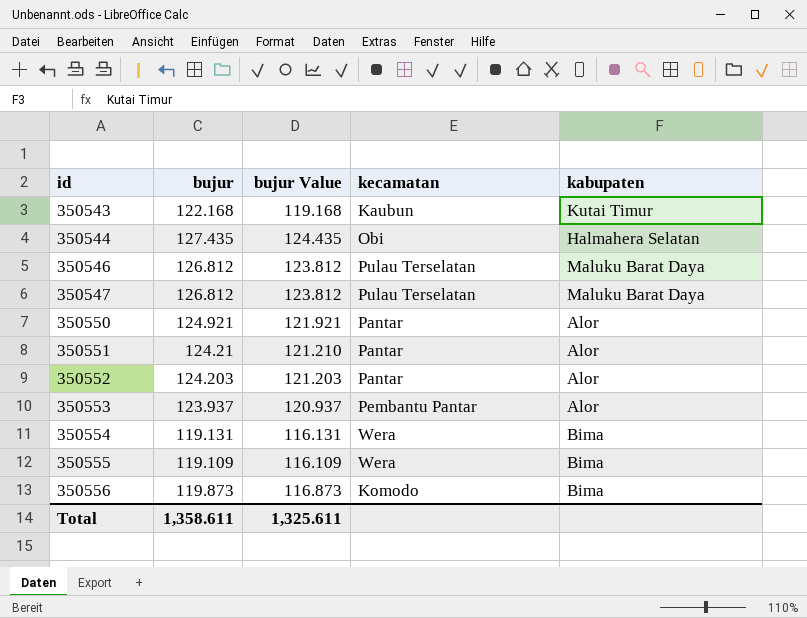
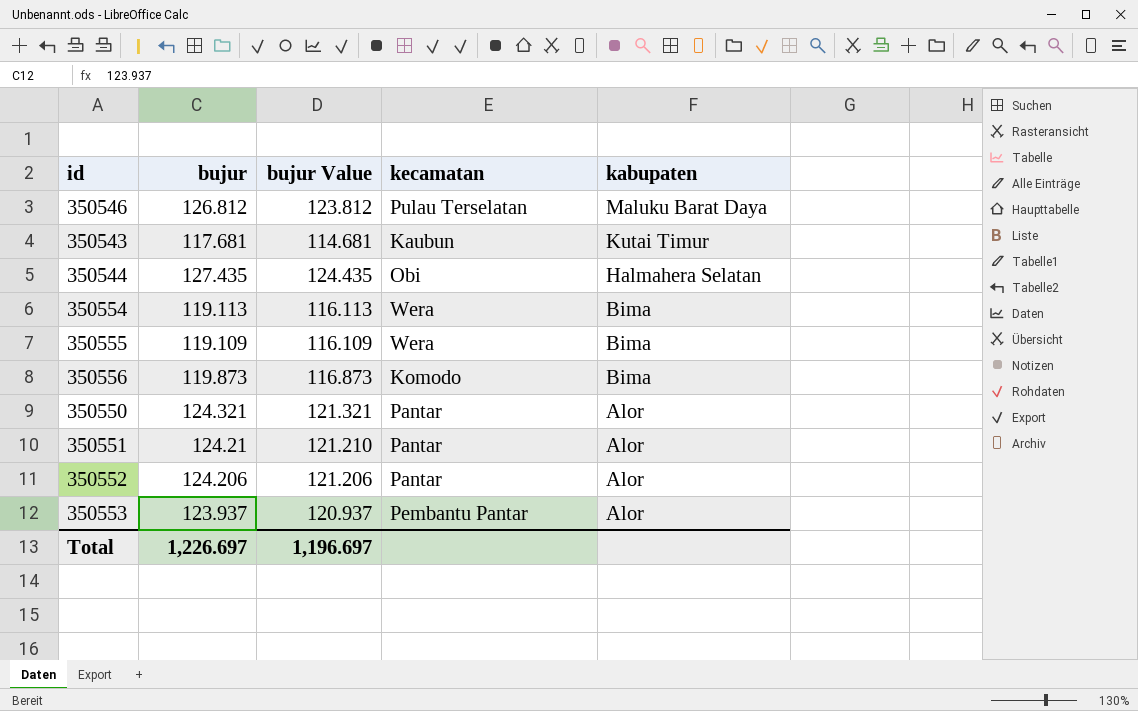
row order: id ascending -> kabupaten descending
row 350547: 126.812 | 123.812 | Pulau Terselatan | Maluku Barat Daya -> none
350543 | bujur: 122.168 -> 117.681
350543 | bujur Value: 119.168 -> 114.681
350554 | bujur: 119.131 -> 119.113
350554 | bujur Value: 116.131 -> 116.113
350550 | bujur: 124.921 -> 124.321
350550 | bujur Value: 121.921 -> 121.321
350552 | bujur: 124.203 -> 124.206
350552 | bujur Value: 121.203 -> 121.206
Total | bujur: 1,358.611 -> 1,226.697
Total | bujur Value: 1,325.611 -> 1,196.697

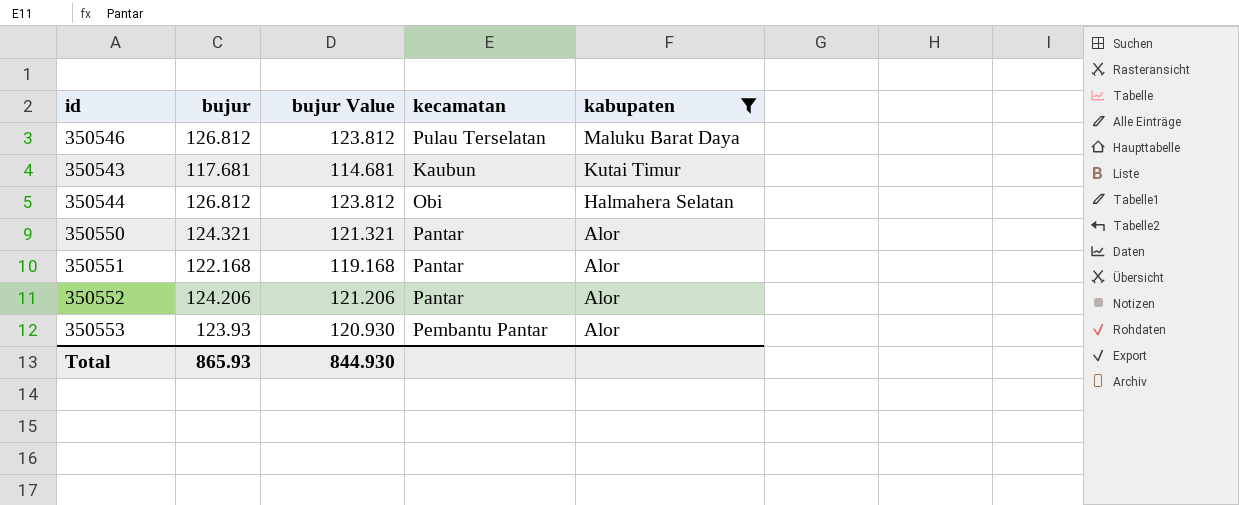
filter: none -> kabupaten != Bima
350544 | bujur: 127.435 -> 126.812
350544 | bujur Value: 124.435 -> 123.812
350551 | bujur: 124.21 -> 122.168
350551 | bujur Value: 121.210 -> 119.168
350553 | bujur: 123.937 -> 123.93
350553 | bujur Value: 120.937 -> 120.930
Total | bujur: 1,226.697 -> 865.93
Total | bujur Value: 1,196.697 -> 844.930

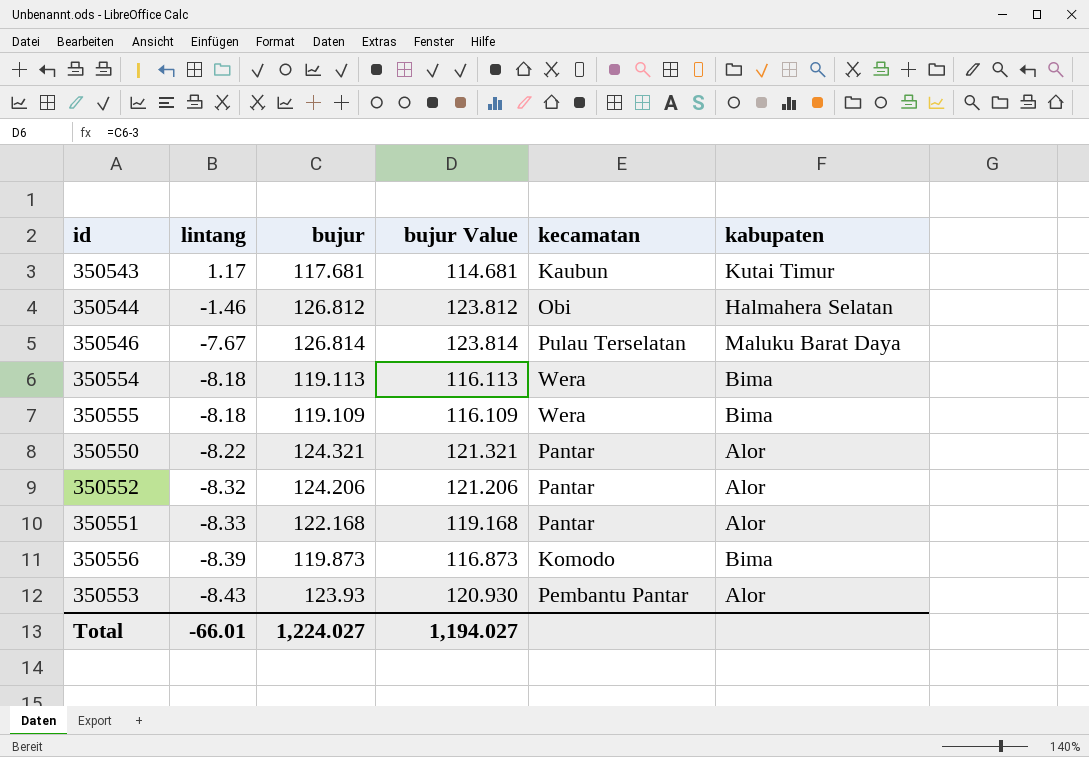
filter: kabupaten != Bima -> none
row order: kabupaten descending -> lintang descending
column lintang | position: none -> 2
350546 | bujur: 126.812 -> 126.814
350546 | bujur Value: 123.812 -> 123.814
Total | bujur: 865.93 -> 1,224.027
Total | bujur Value: 844.930 -> 1,194.027

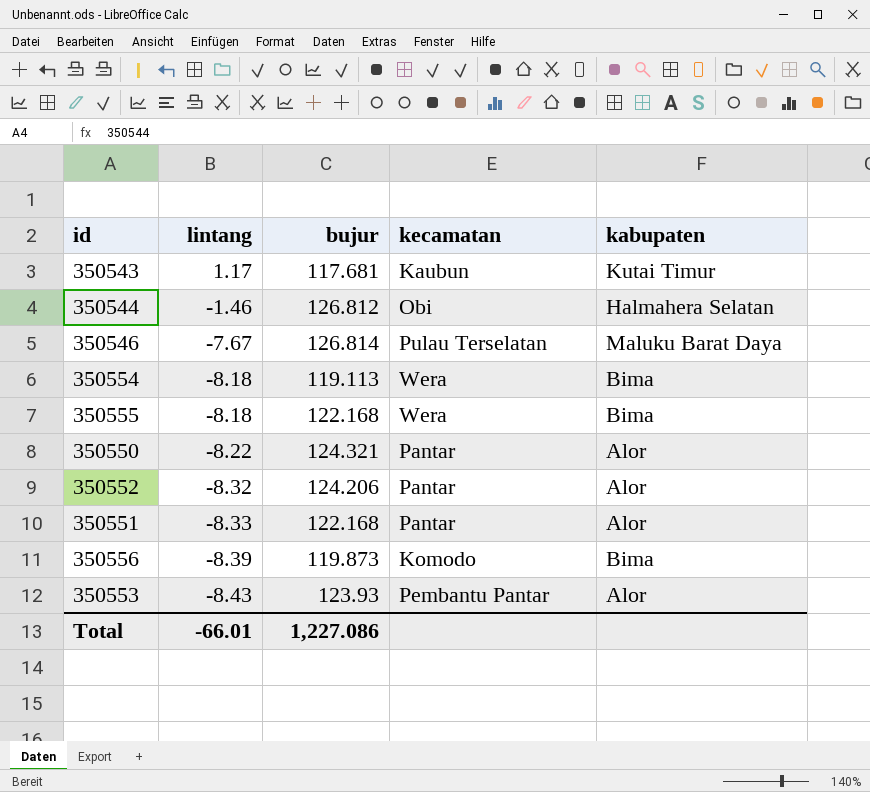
column bujur Value | formula: [bujur] - 3 -> none
350555 | bujur: 119.109 -> 122.168
Total | bujur: 1,224.027 -> 1,227.086

